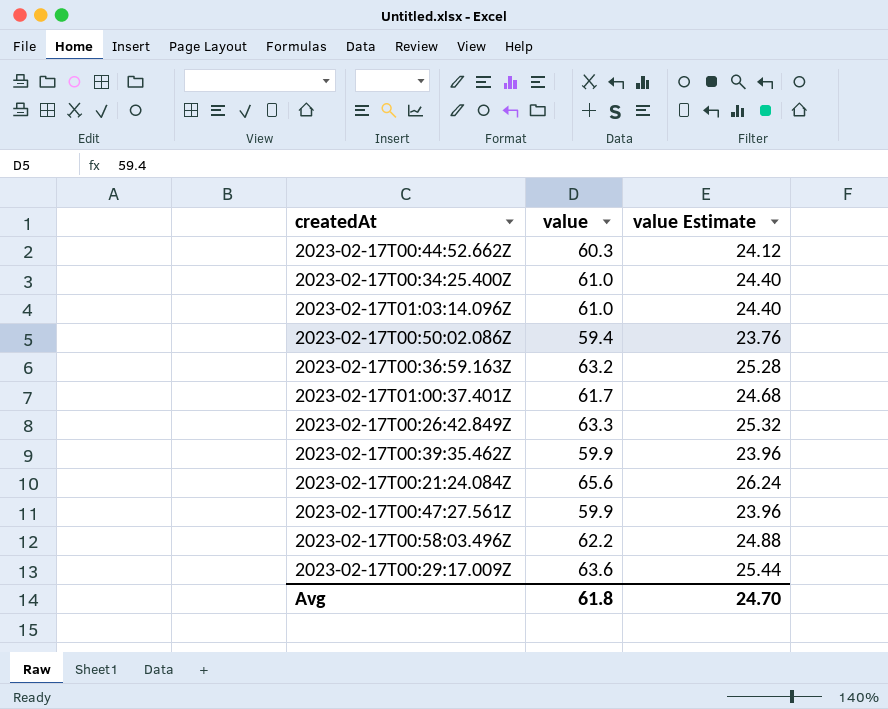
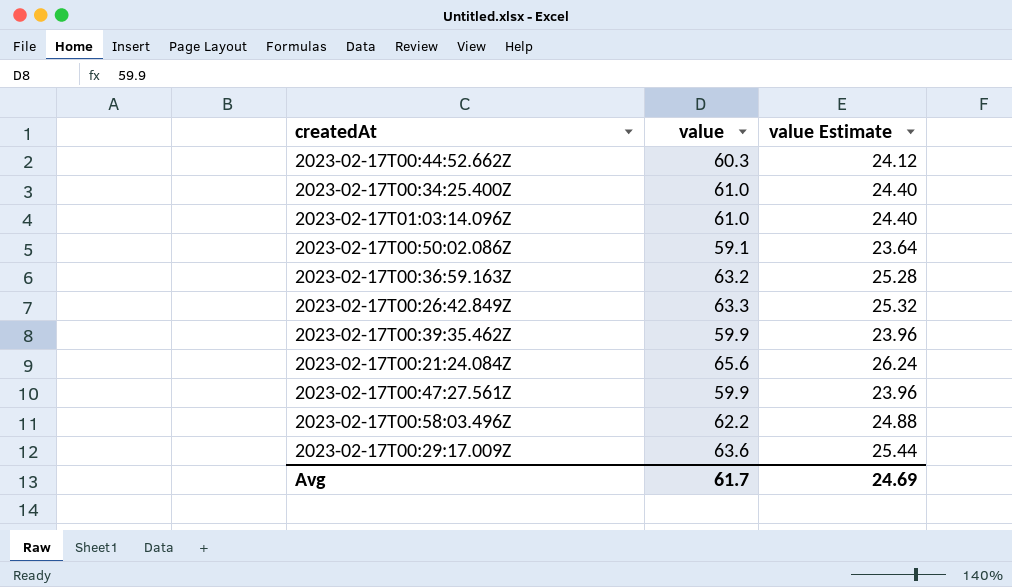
row 2023-02-17T01:00:37.401Z: 61.7 | 24.68 -> none
2023-02-17T00:50:02.086Z | value: 59.4 -> 59.1
2023-02-17T00:50:02.086Z | value Estimate: 23.76 -> 23.64
Avg | value: 61.8 -> 61.7
Avg | value Estimate: 24.70 -> 24.69

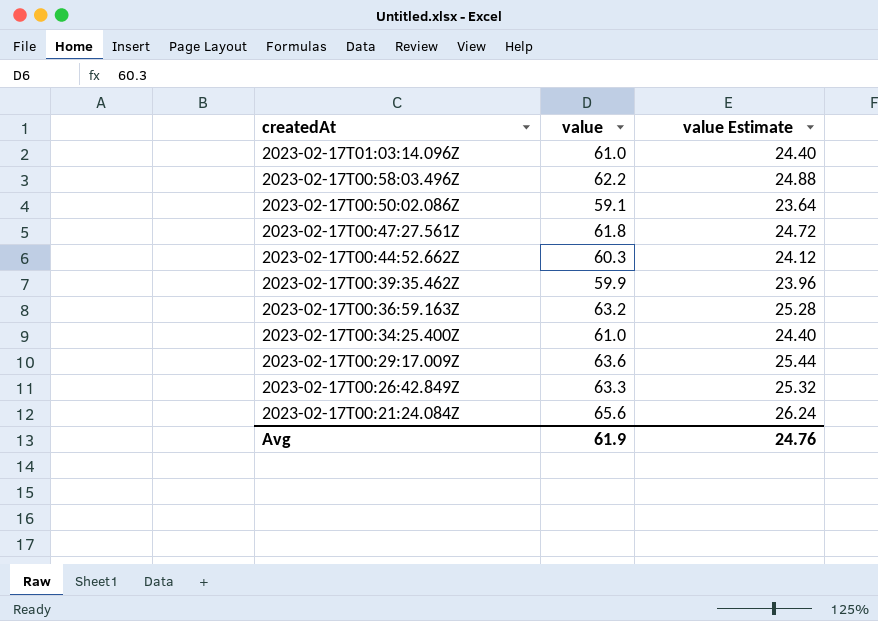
row order: none -> createdAt descending
2023-02-17T00:47:27.561Z | value: 59.9 -> 61.8
2023-02-17T00:47:27.561Z | value Estimate: 23.96 -> 24.72
Avg | value: 61.7 -> 61.9
Avg | value Estimate: 24.69 -> 24.76

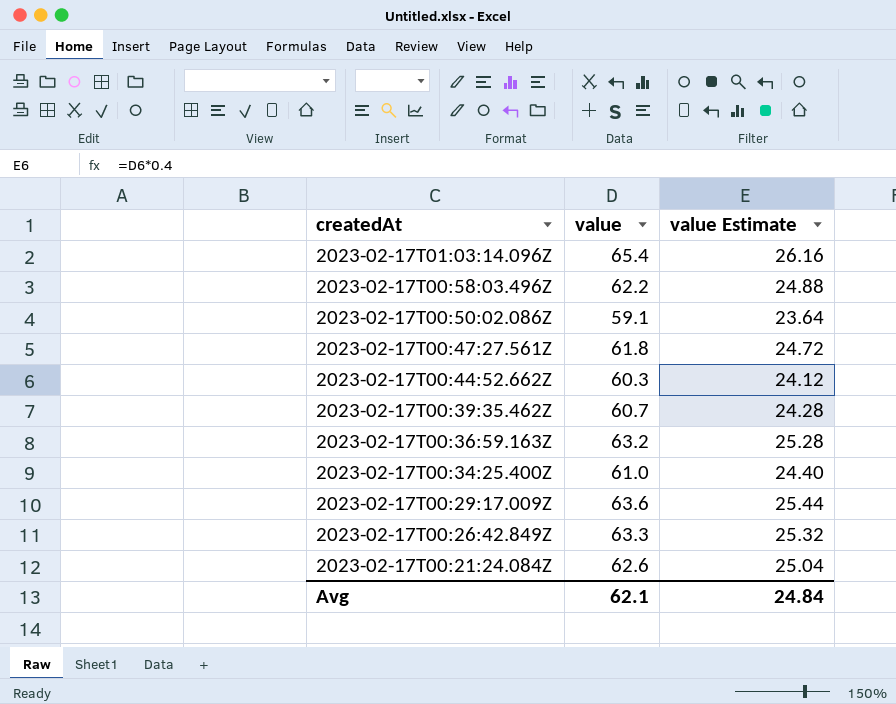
2023-02-17T01:03:14.096Z | value: 61.0 -> 65.4
2023-02-17T01:03:14.096Z | value Estimate: 24.40 -> 26.16
2023-02-17T00:39:35.462Z | value: 59.9 -> 60.7
2023-02-17T00:39:35.462Z | value Estimate: 23.96 -> 24.28
2023-02-17T00:21:24.084Z | value: 65.6 -> 62.6
2023-02-17T00:21:24.084Z | value Estimate: 26.24 -> 25.04
Avg | value: 61.9 -> 62.1
Avg | value Estimate: 24.76 -> 24.84

